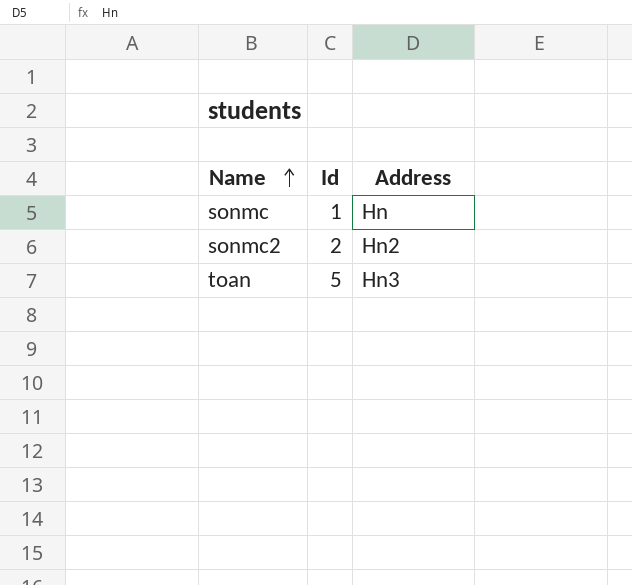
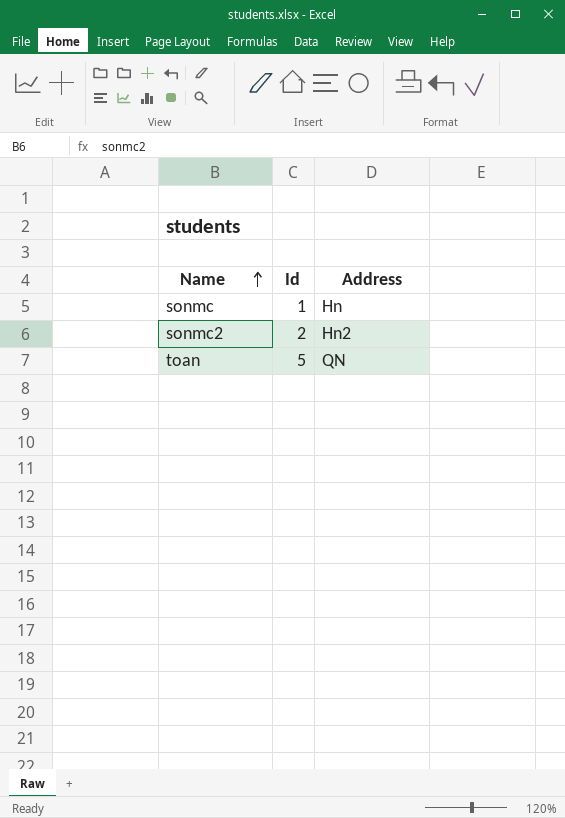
toan | Address: Hn3 -> QN

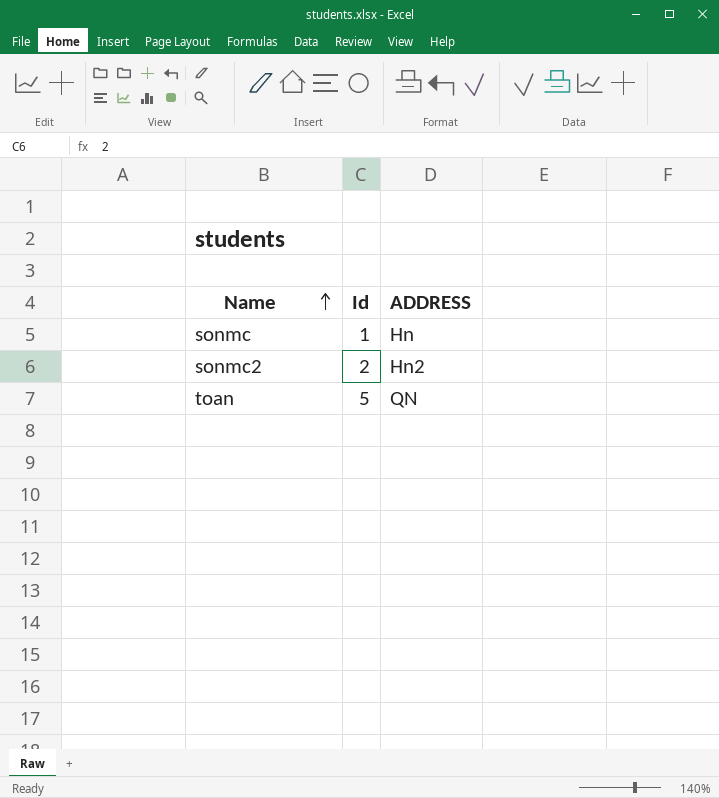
column name: Address -> ADDRESS

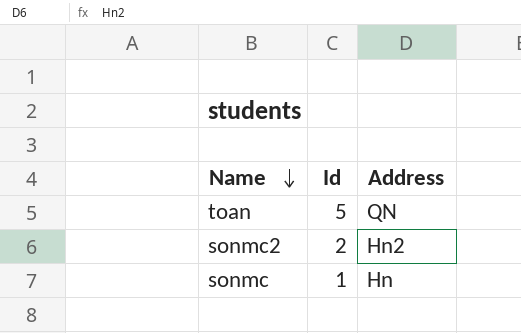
row order: Name ascending -> Name descending
column name: ADDRESS -> Address

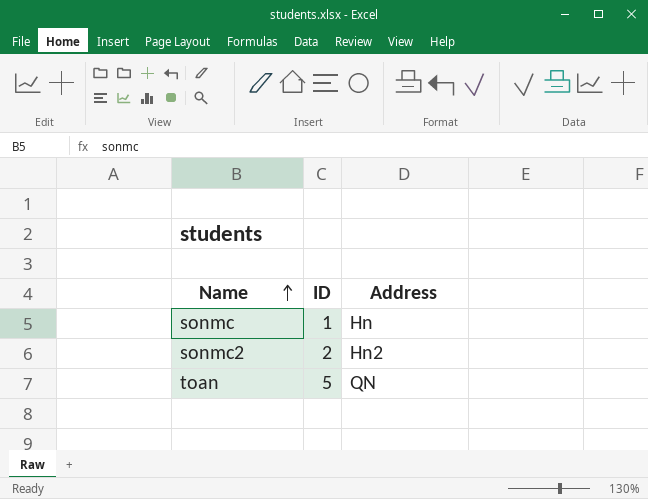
row order: Name descending -> Name ascending
column name: Id -> ID

